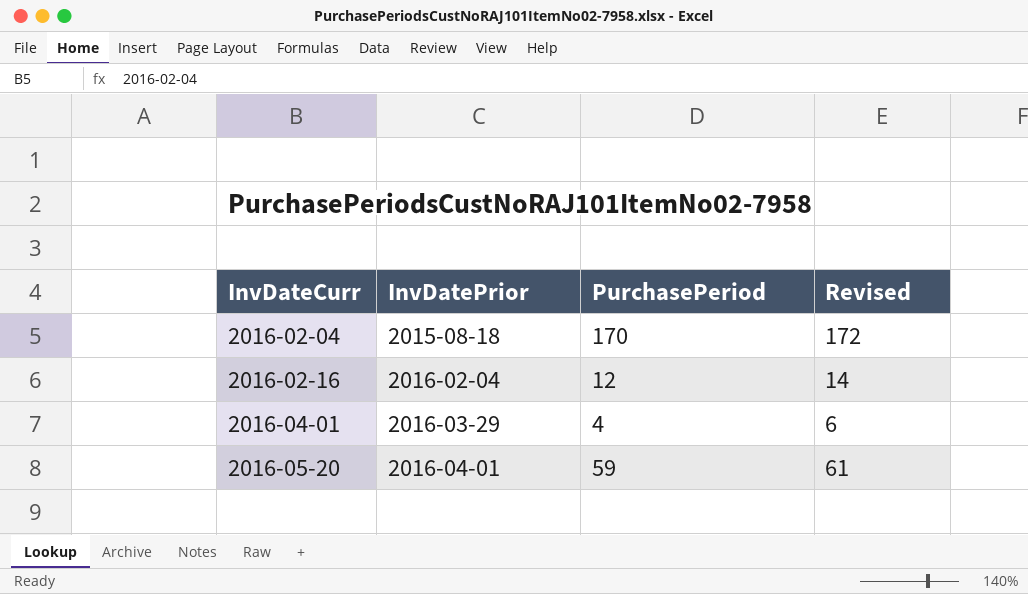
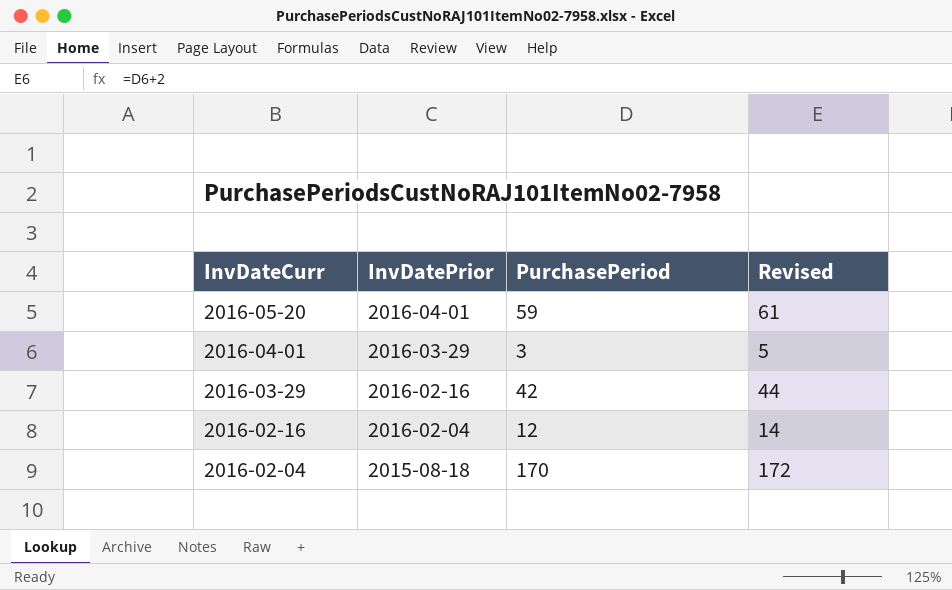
row order: InvDateCurr ascending -> InvDateCurr descending
2016-04-01 | PurchasePeriod: 4 -> 3
2016-04-01 | Revised: 6 -> 5
row 2016-03-29: none -> 2016-02-16 | 42 | 44

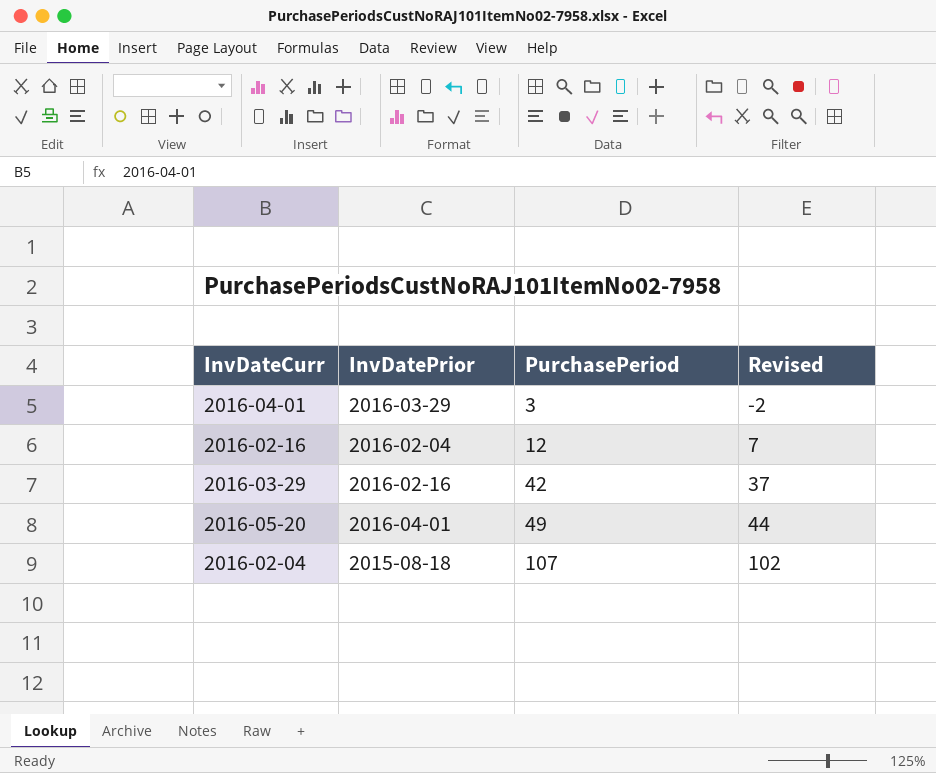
row order: InvDateCurr descending -> PurchasePeriod ascending
column Revised | formula: [PurchasePeriod] + 2 -> [PurchasePeriod] - 5
2016-05-20 | PurchasePeriod: 59 -> 49
2016-02-04 | PurchasePeriod: 170 -> 107

